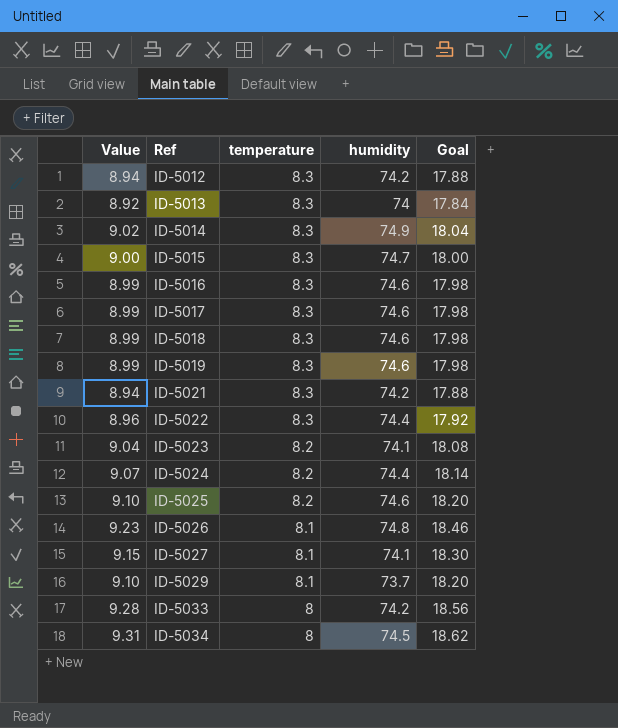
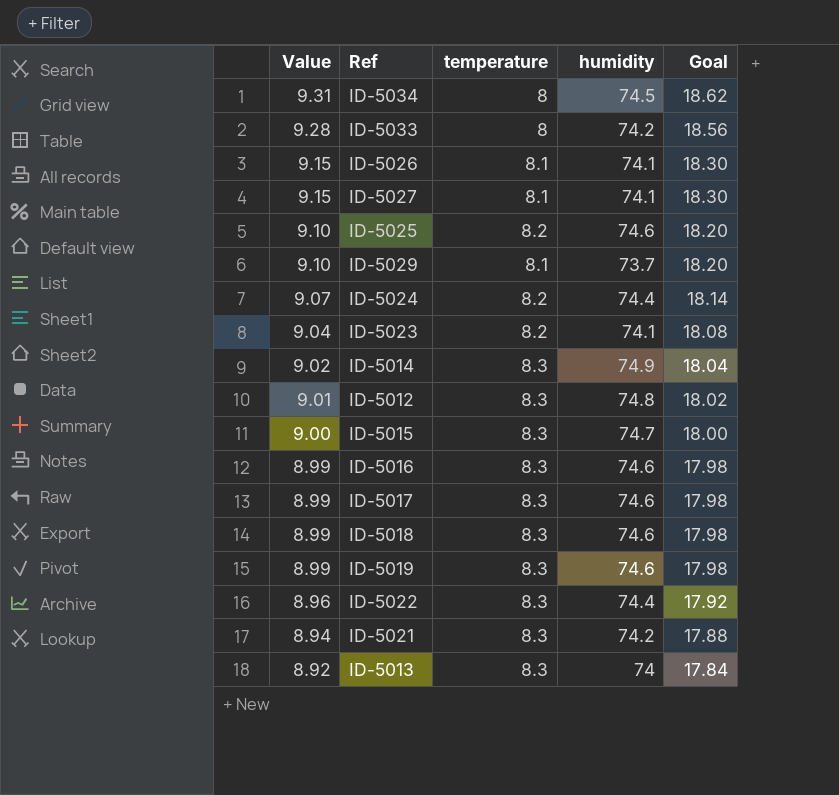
row order: Ref ascending -> Value descending
ID-5026 | Value: 9.23 -> 9.15
ID-5026 | humidity: 74.8 -> 74.1
ID-5026 | Goal: 18.46 -> 18.30
ID-5012 | Value: 8.94 -> 9.01
ID-5012 | humidity: 74.2 -> 74.8
ID-5012 | Goal: 17.88 -> 18.02

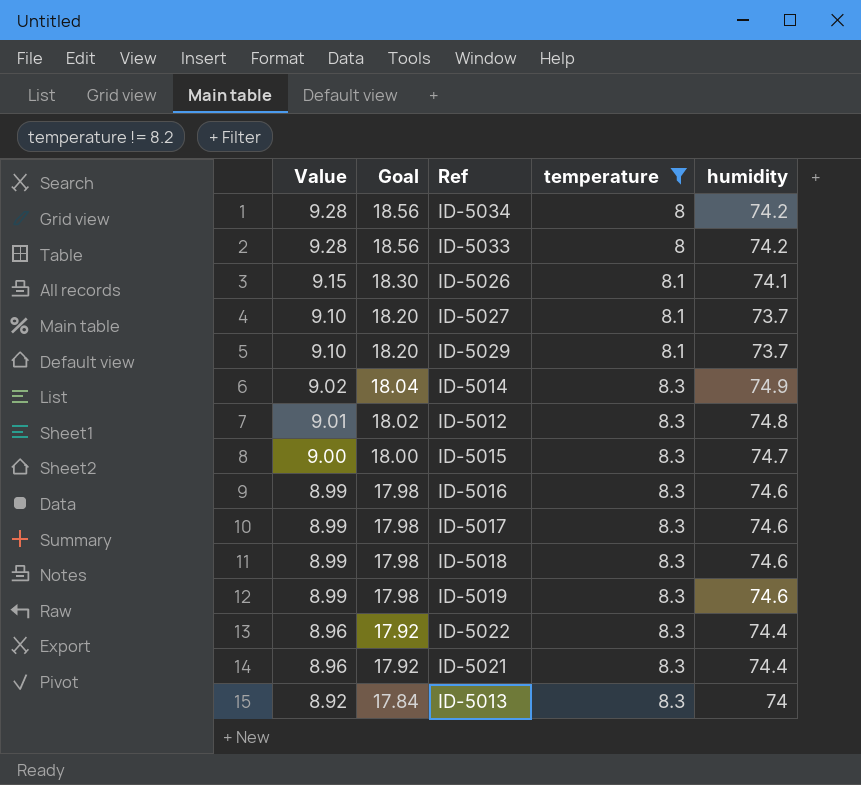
filter: none -> temperature != 8.2
column Goal | position: 5 -> 2
ID-5034 | Value: 9.31 -> 9.28
ID-5034 | Goal: 18.62 -> 18.56
ID-5034 | humidity: 74.5 -> 74.2
ID-5027 | Value: 9.15 -> 9.10
ID-5027 | Goal: 18.30 -> 18.20
ID-5027 | humidity: 74.1 -> 73.7
ID-5021 | Value: 8.94 -> 8.96
ID-5021 | Goal: 17.88 -> 17.92
ID-5021 | humidity: 74.2 -> 74.4

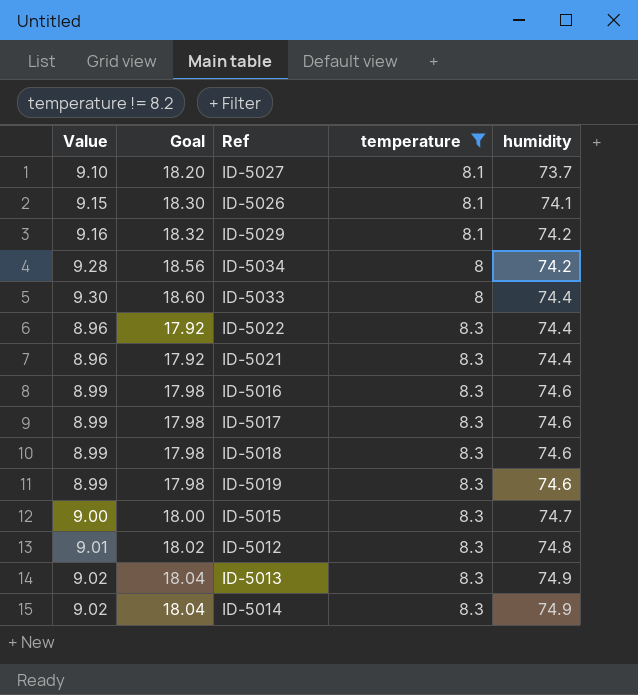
row order: Value descending -> humidity ascending
ID-5029 | Value: 9.10 -> 9.16
ID-5029 | Goal: 18.20 -> 18.32
ID-5029 | humidity: 73.7 -> 74.2
ID-5033 | Value: 9.28 -> 9.30
ID-5033 | Goal: 18.56 -> 18.60
ID-5033 | humidity: 74.2 -> 74.4
ID-5013 | Value: 8.92 -> 9.02
ID-5013 | Goal: 17.84 -> 18.04
ID-5013 | humidity: 74 -> 74.9

